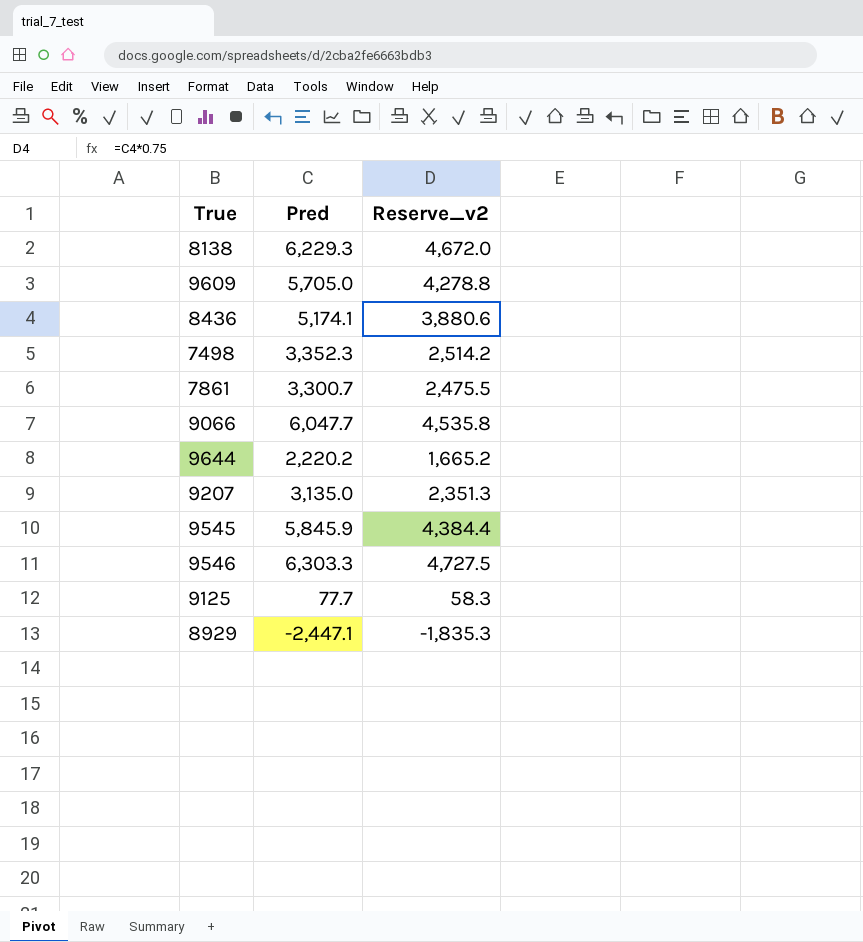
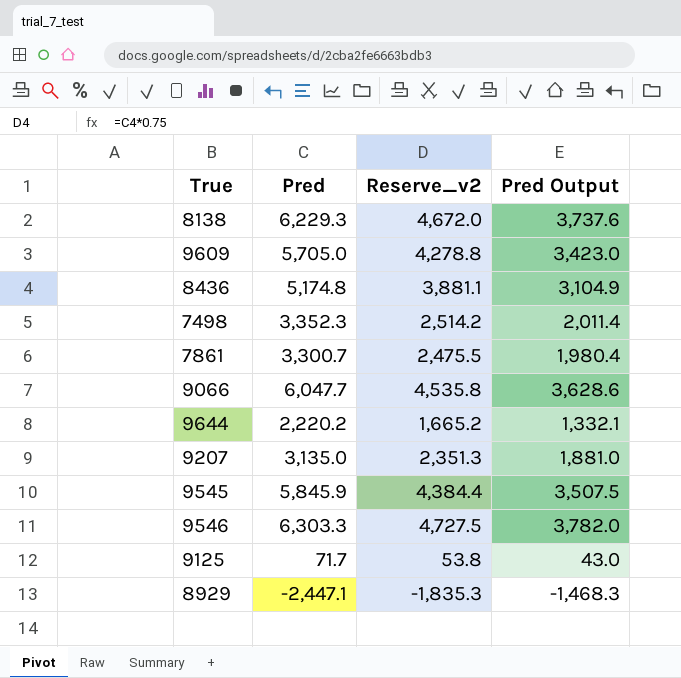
column Pred Output | formula: none -> [Pred] * 0.6
8436 | Pred: 5,174.1 -> 5,174.8
8436 | Reserve_v2: 3,880.6 -> 3,881.1
9125 | Pred: 77.7 -> 71.7
9125 | Reserve_v2: 58.3 -> 53.8

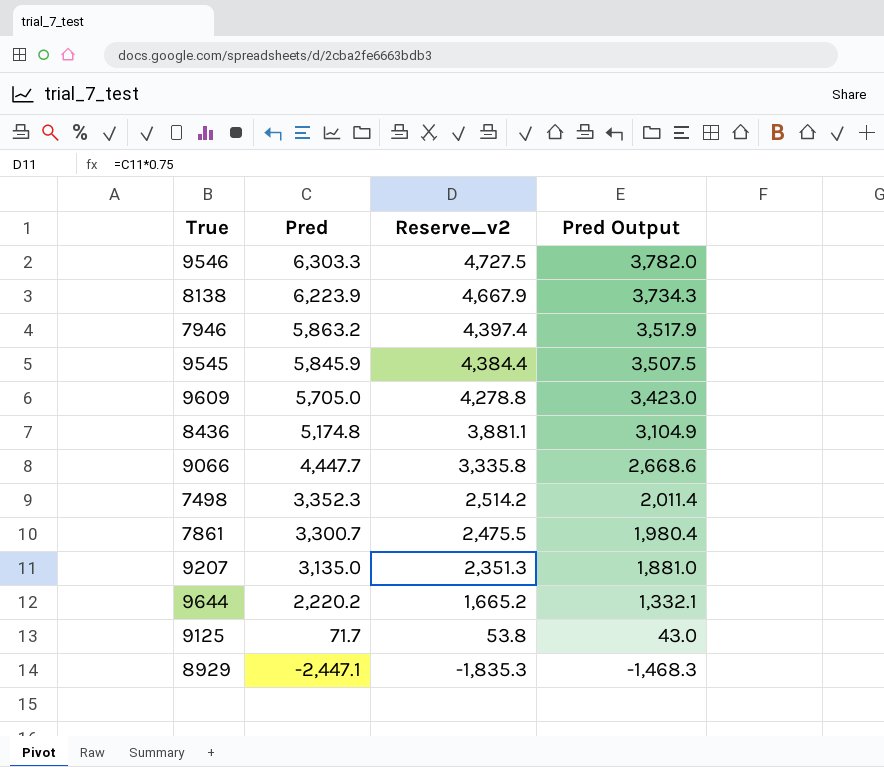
row order: none -> Pred descending
8138 | Pred: 6,229.3 -> 6,223.9
8138 | Reserve_v2: 4,672.0 -> 4,667.9
8138 | Pred Output: 3,737.6 -> 3,734.3
row 7946: none -> 5,863.2 | 4,397.4 | 3,517.9
9066 | Pred: 6,047.7 -> 4,447.7
9066 | Reserve_v2: 4,535.8 -> 3,335.8
9066 | Pred Output: 3,628.6 -> 2,668.6

